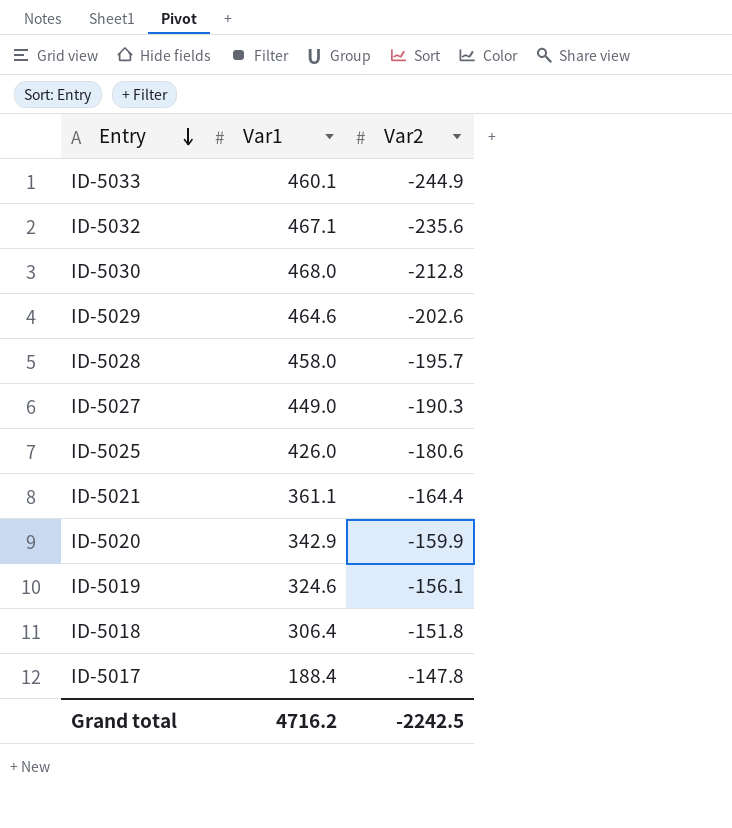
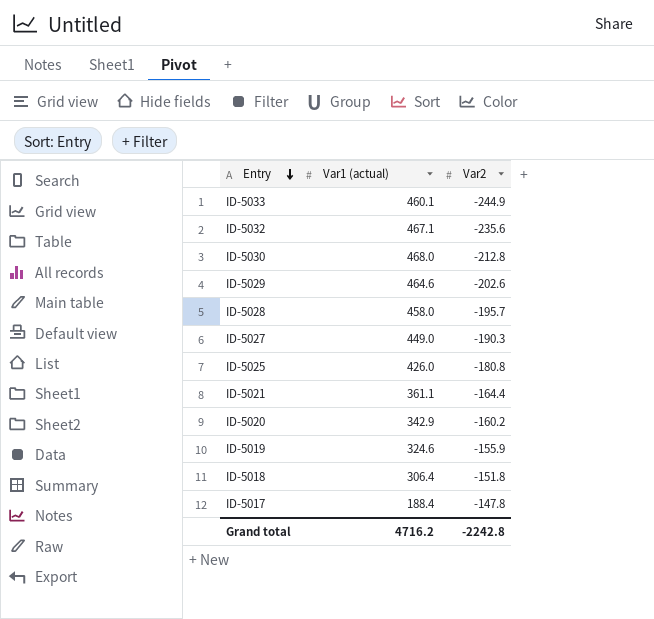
column name: Var1 -> Var1 (actual)
ID-5025 | Var2: -180.6 -> -180.8
ID-5020 | Var2: -159.9 -> -160.2
ID-5019 | Var2: -156.1 -> -155.9
Grand total | Var2: -2242.5 -> -2242.8

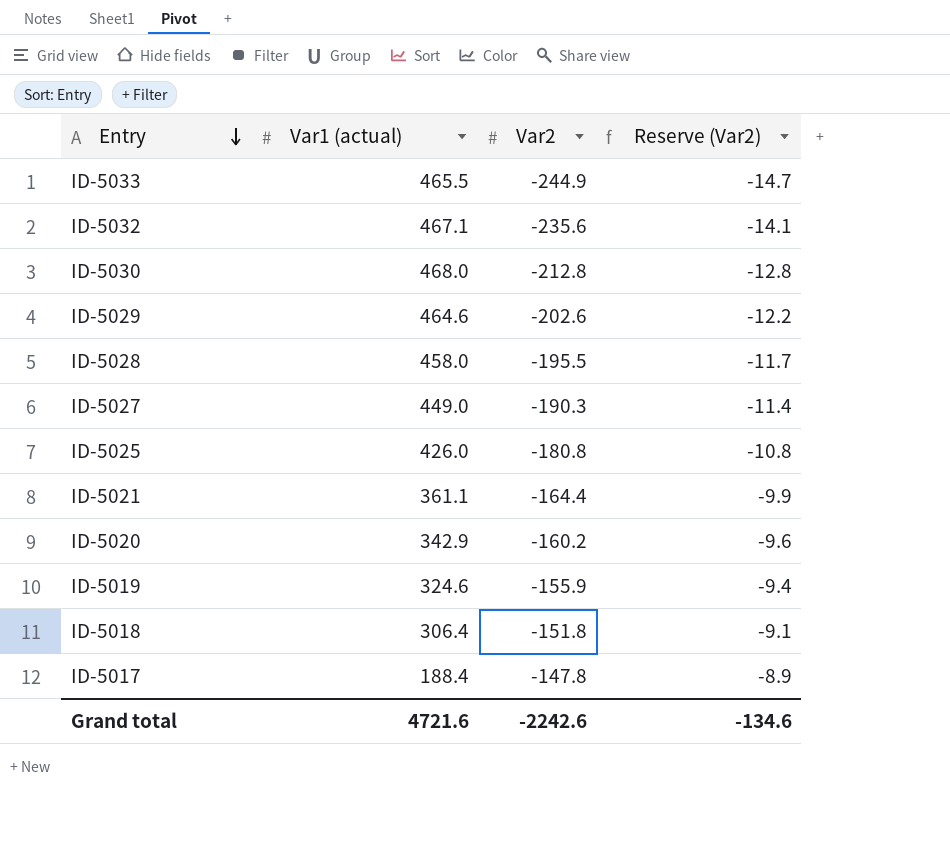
column Reserve (Var2) | formula: none -> [Var2] * 0.06
ID-5033 | Var1 (actual): 460.1 -> 465.5
ID-5028 | Var2: -195.7 -> -195.5
Grand total | Var1 (actual): 4716.2 -> 4721.6
Grand total | Var2: -2242.8 -> -2242.6

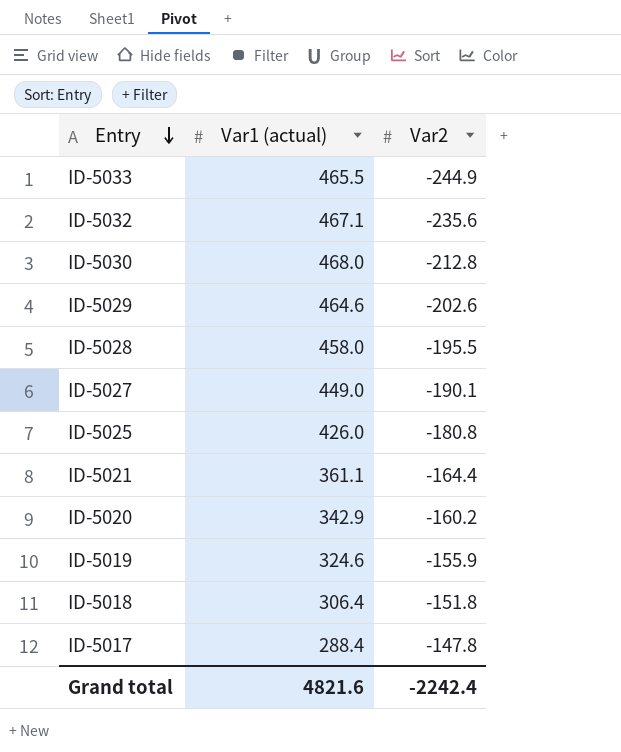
column Reserve (Var2) | formula: [Var2] * 0.06 -> none
ID-5027 | Var2: -190.3 -> -190.1
ID-5017 | Var1 (actual): 188.4 -> 288.4
Grand total | Var1 (actual): 4721.6 -> 4821.6
Grand total | Var2: -2242.6 -> -2242.4

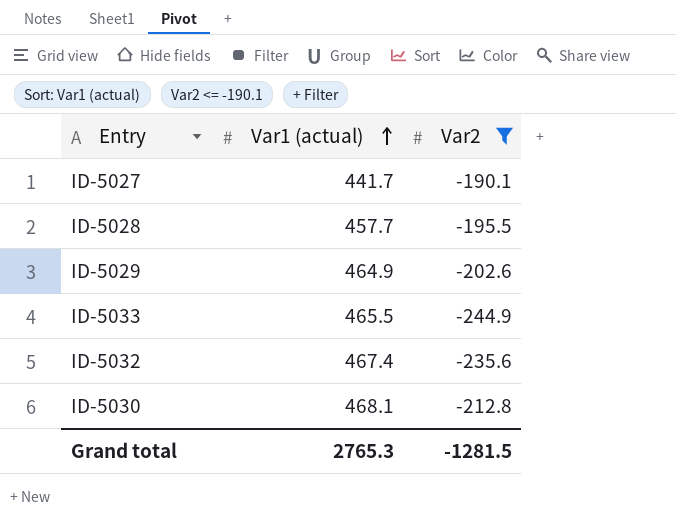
filter: none -> Var2 <= -190.1
row order: Entry descending -> Var1 (actual) ascending
ID-5027 | Var1 (actual): 449.0 -> 441.7
ID-5028 | Var1 (actual): 458.0 -> 457.7
ID-5029 | Var1 (actual): 464.6 -> 464.9
ID-5032 | Var1 (actual): 467.1 -> 467.4
ID-5030 | Var1 (actual): 468.0 -> 468.1
Grand total | Var1 (actual): 4821.6 -> 2765.3
Grand total | Var2: -2242.4 -> -1281.5

